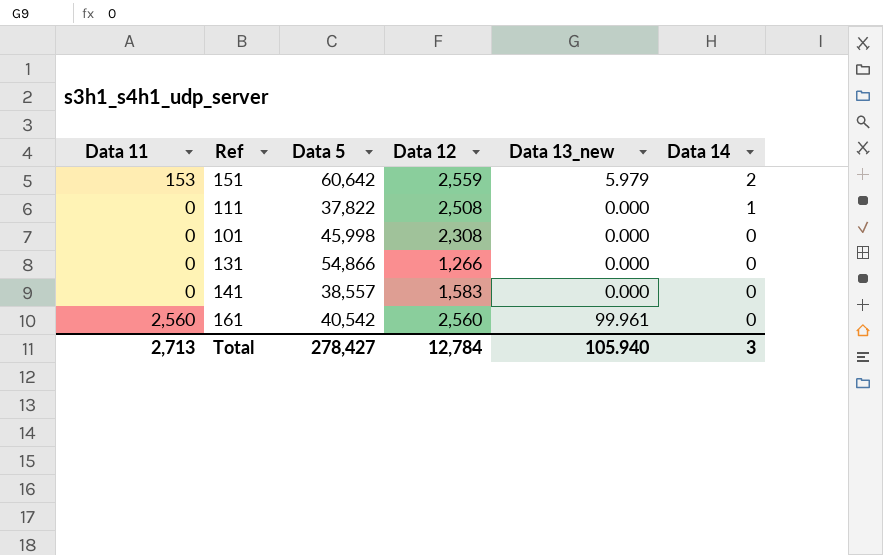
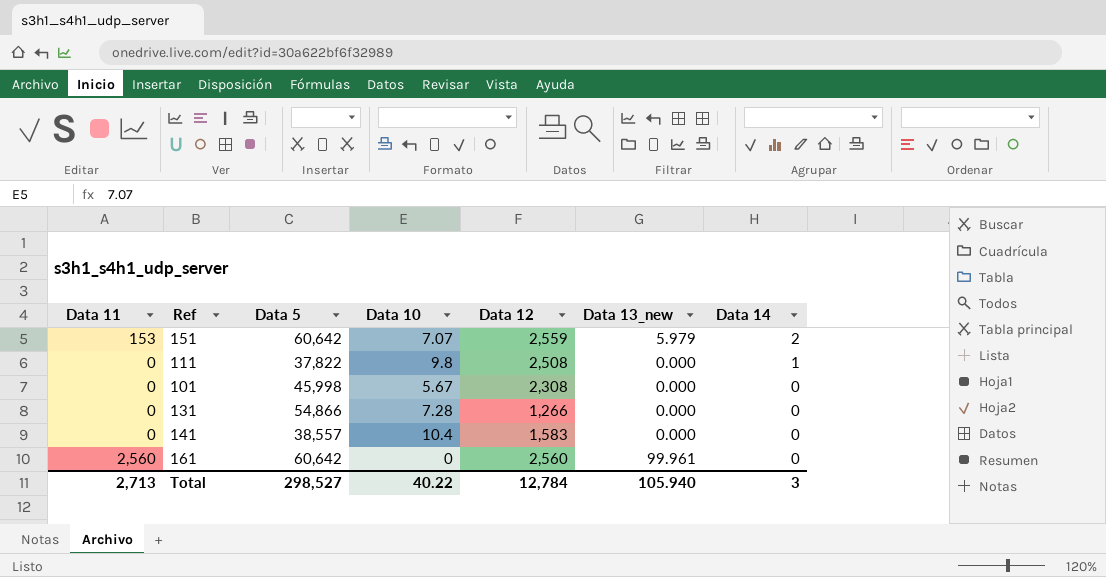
column Data 10 | position: none -> 4
161 | Data 5: 40,542 -> 60,642
Total | Data 5: 278,427 -> 298,527

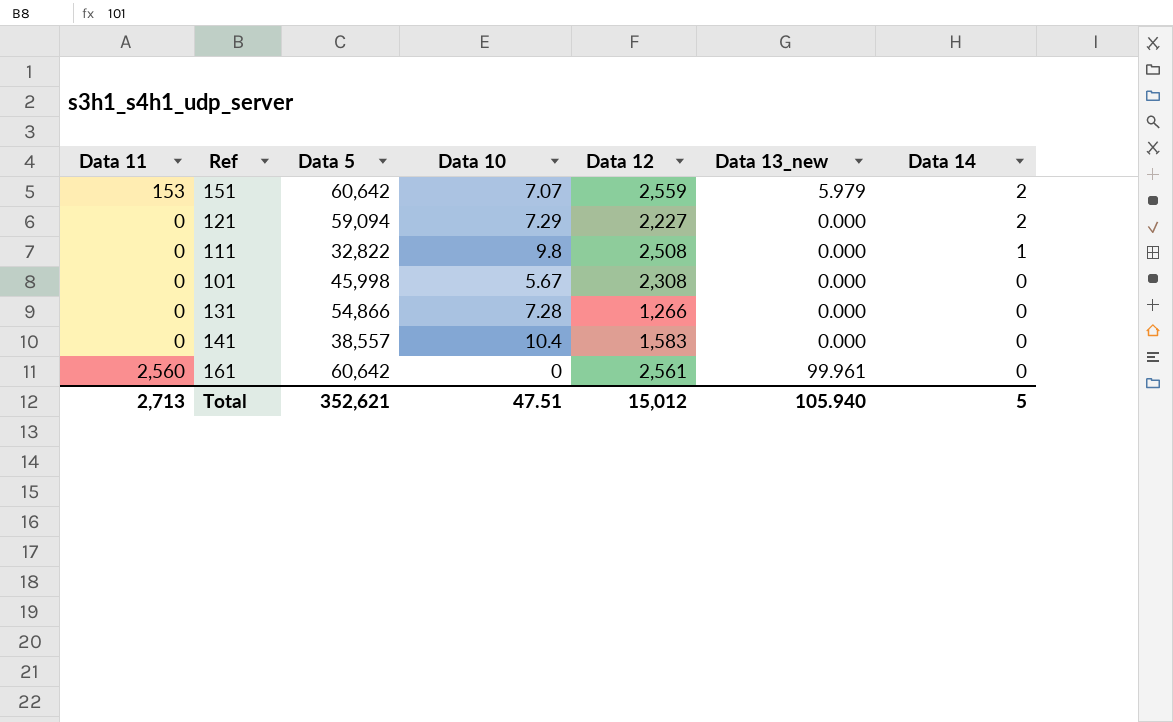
row 121: none -> 0 | 59,094 | 7.29 | 2,227 | 0.000 | 2
111 | Data 5: 37,822 -> 32,822
161 | Data 12: 2,560 -> 2,561
Total | Data 5: 298,527 -> 352,621
Total | Data 10: 40.22 -> 47.51
Total | Data 12: 12,784 -> 15,012
Total | Data 14: 3 -> 5

